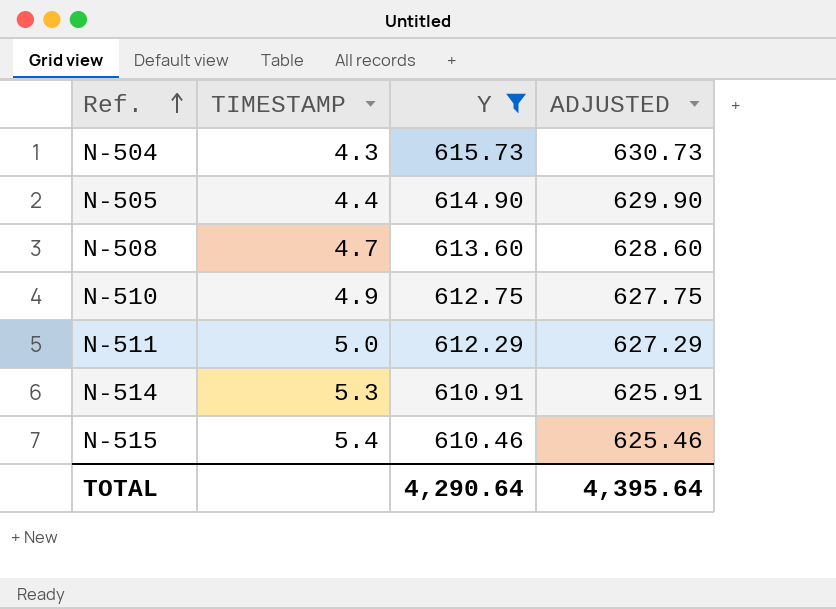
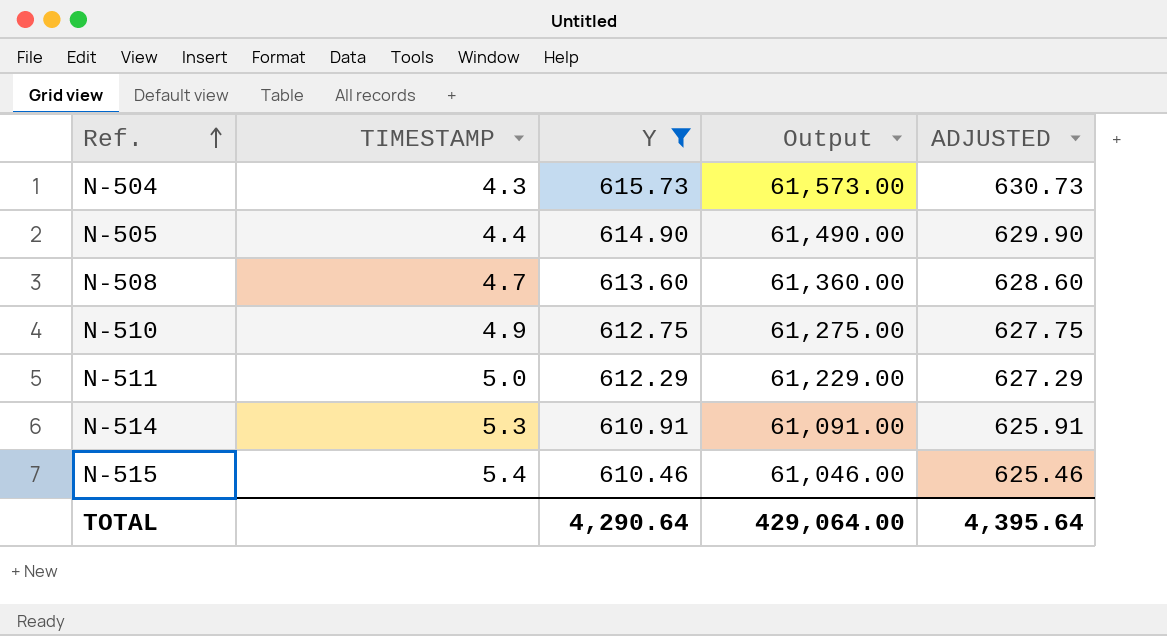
column Output | formula: none -> [Y] * 100

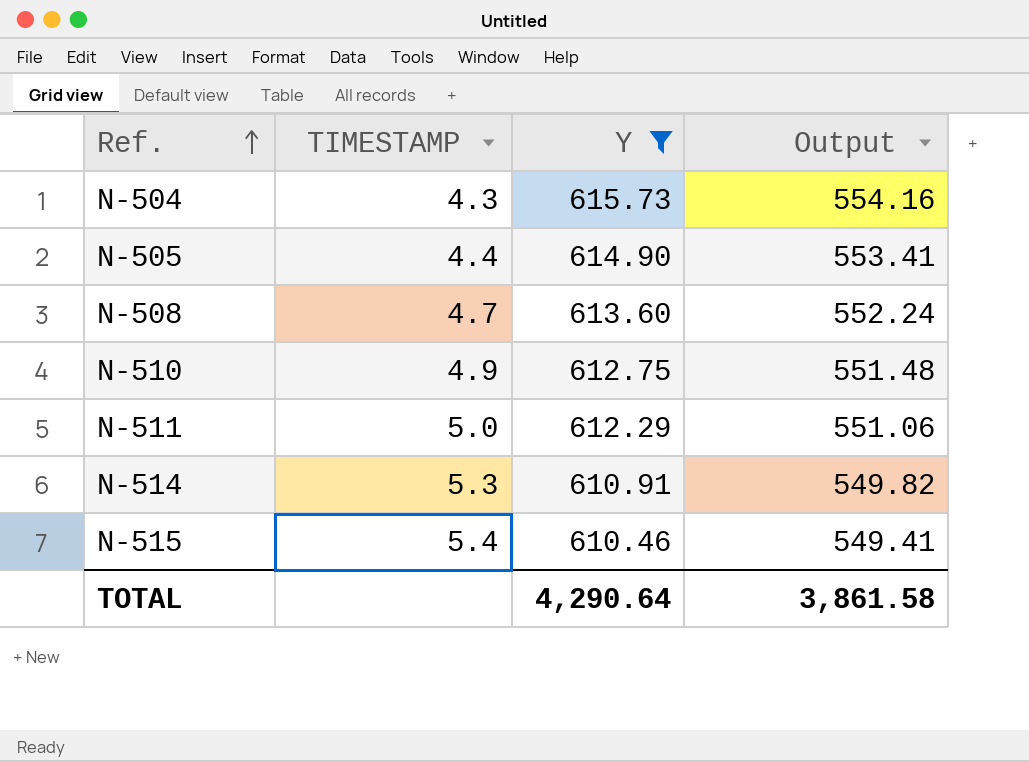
column ADJUSTED | formula: [Y] + 15 -> none
column Output | formula: [Y] * 100 -> [Y] * 0.9
TOTAL | Output: 429,064.00 -> 3,861.58

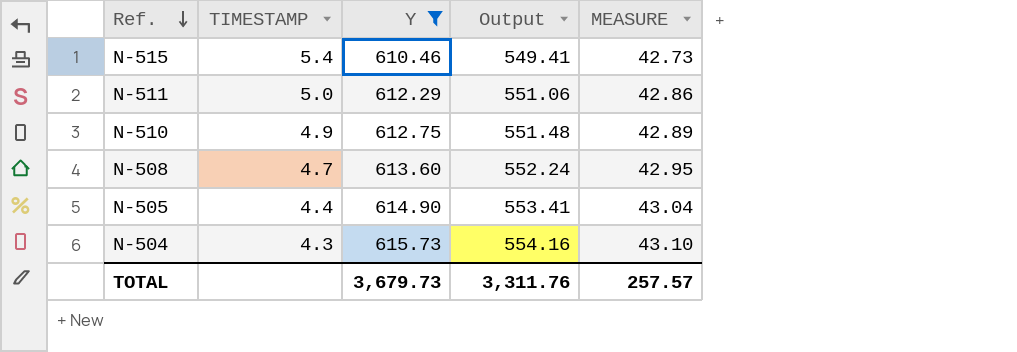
row order: Ref. ascending -> Ref. descending
column MEASURE | formula: none -> [Y] * 0.07
row N-514: 5.3 | 610.91 | 549.82 -> none
TOTAL | Y: 4,290.64 -> 3,679.73
TOTAL | Output: 3,861.58 -> 3,311.76

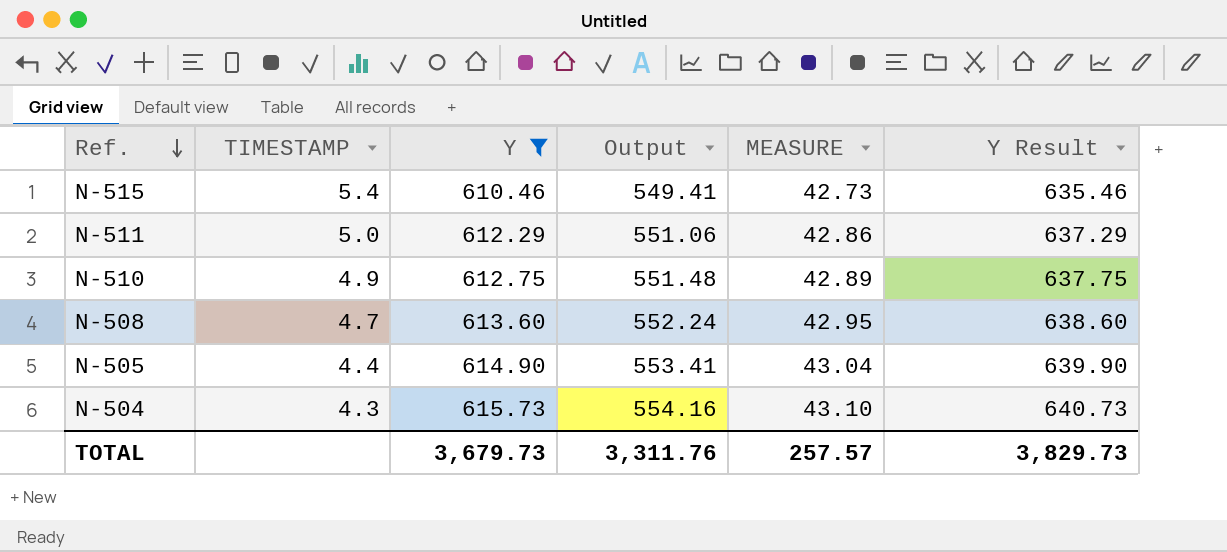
column Y Result | formula: none -> [Y] + 25

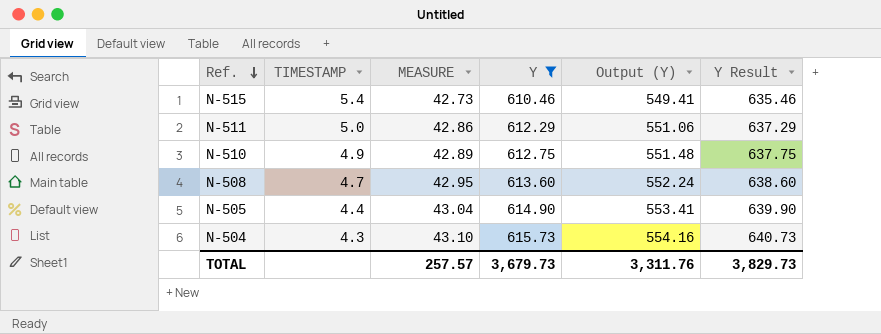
column MEASURE | position: 5 -> 3
column name: Output -> Output (Y)

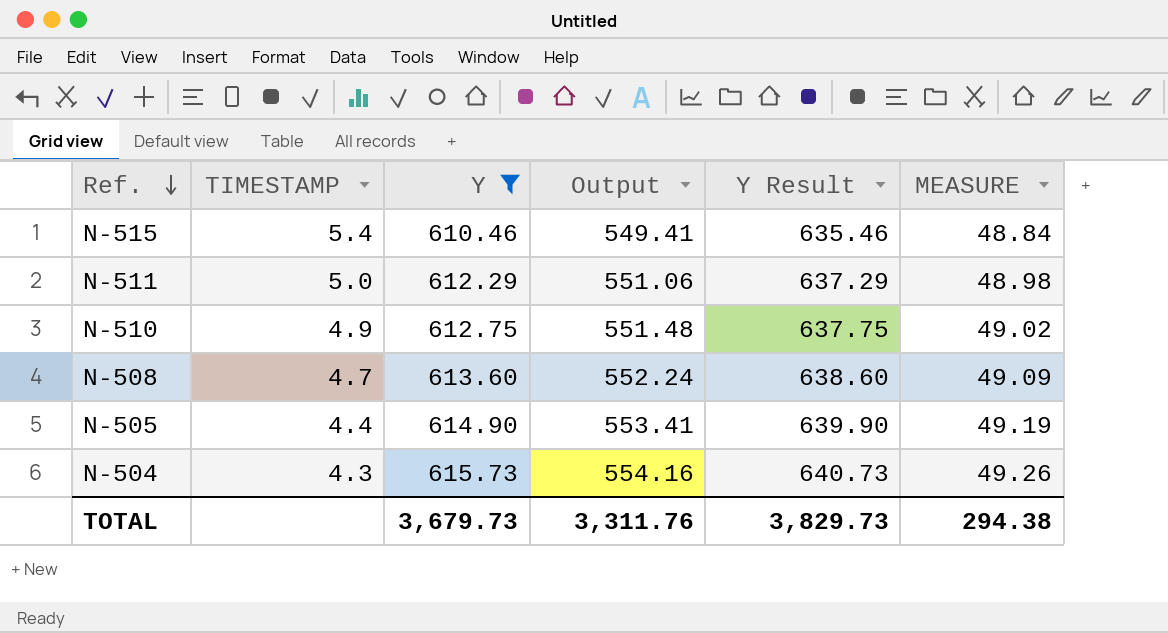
column name: Output (Y) -> Output
column MEASURE | formula: [Y] * 0.07 -> [Y] * 0.08
column MEASURE | position: 3 -> 6
TOTAL | MEASURE: 257.57 -> 294.38

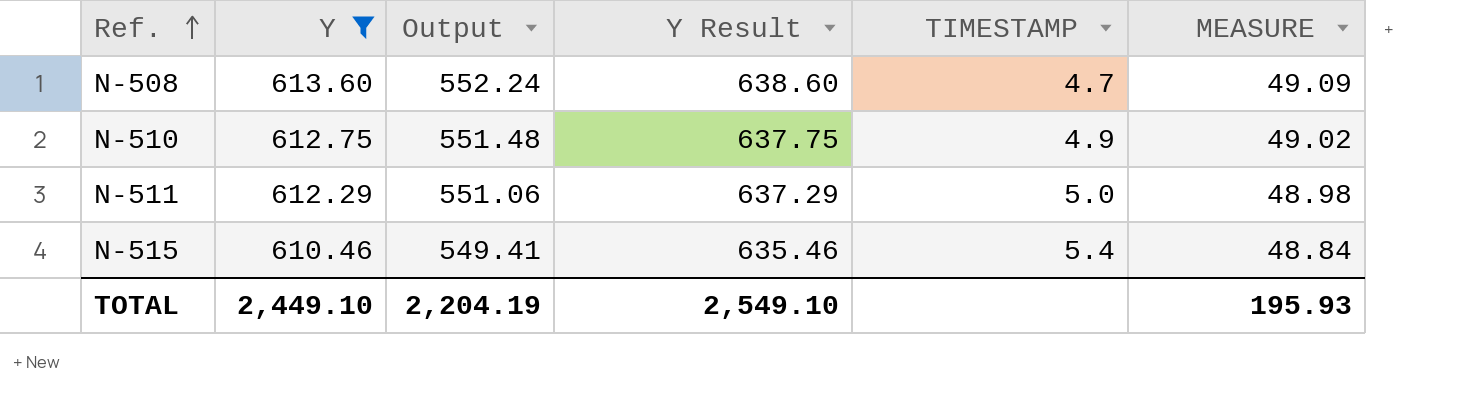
row order: Ref. descending -> Ref. ascending
column TIMESTAMP | position: 2 -> 5
row N-505: 4.4 | 614.90 | 553.41 | 639.90 | 49.19 -> none
row N-504: 4.3 | 615.73 | 554.16 | 640.73 | 49.26 -> none
TOTAL | Y: 3,679.73 -> 2,449.10
TOTAL | Output: 3,311.76 -> 2,204.19
TOTAL | Y Result: 3,829.73 -> 2,549.10
TOTAL | MEASURE: 294.38 -> 195.93

